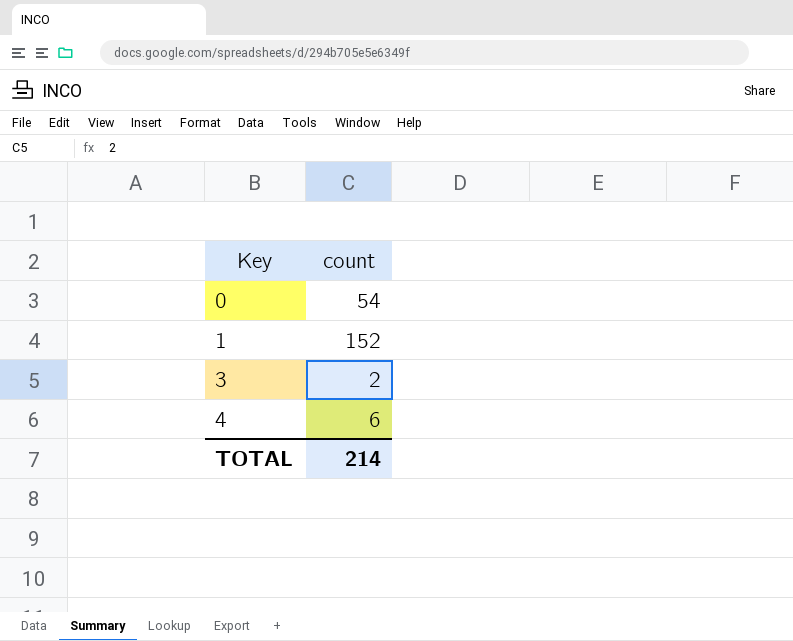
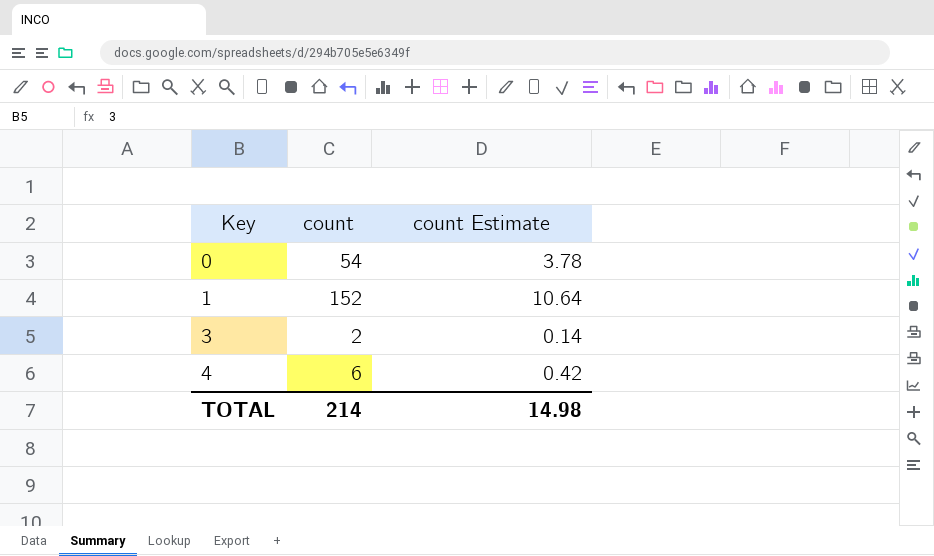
column count Estimate | formula: none -> [count] * 0.07

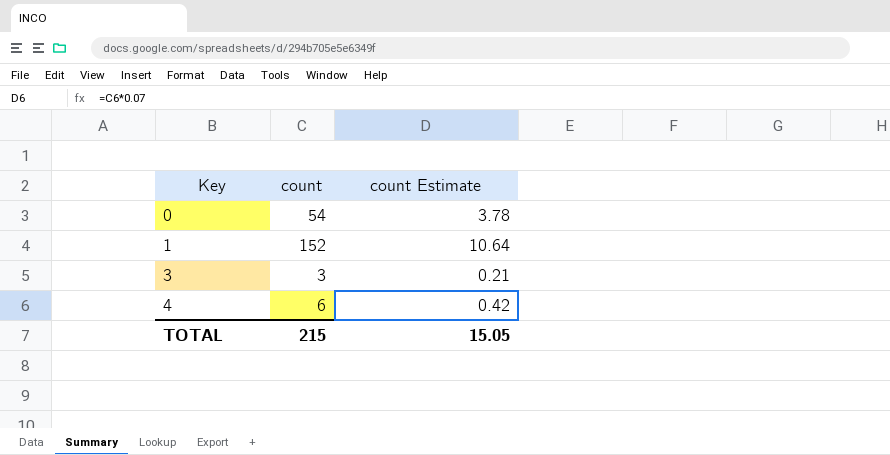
3 | count: 2 -> 3
3 | count Estimate: 0.14 -> 0.21
TOTAL | count: 214 -> 215
TOTAL | count Estimate: 14.98 -> 15.05

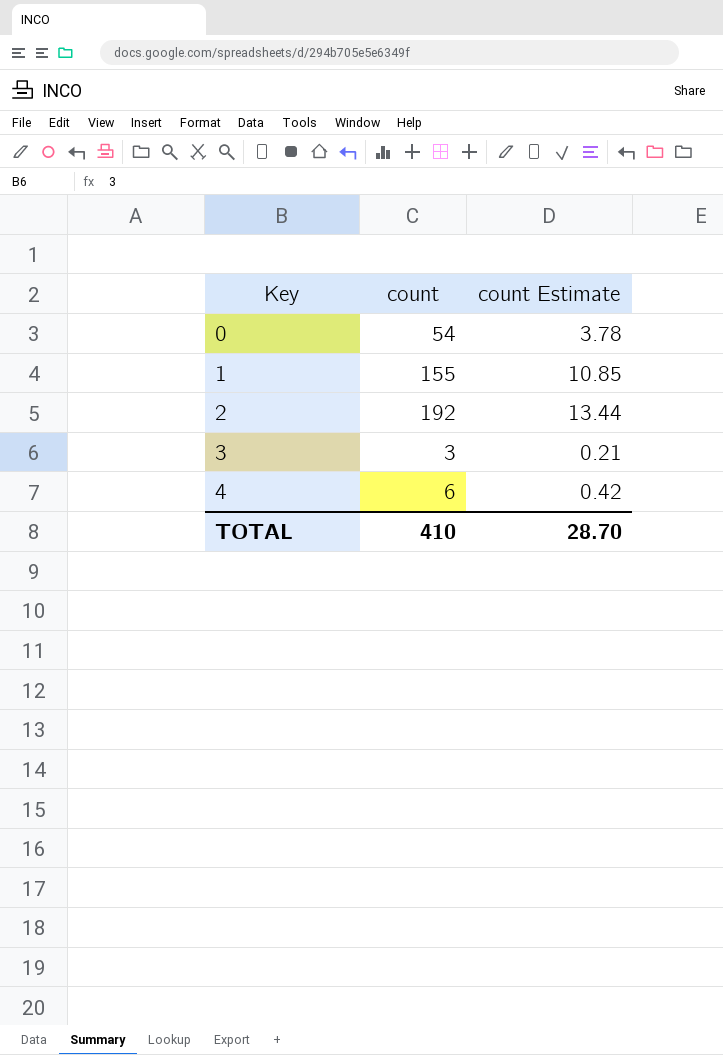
1 | count: 152 -> 155
1 | count Estimate: 10.64 -> 10.85
row 2: none -> 192 | 13.44
TOTAL | count: 215 -> 410
TOTAL | count Estimate: 15.05 -> 28.70

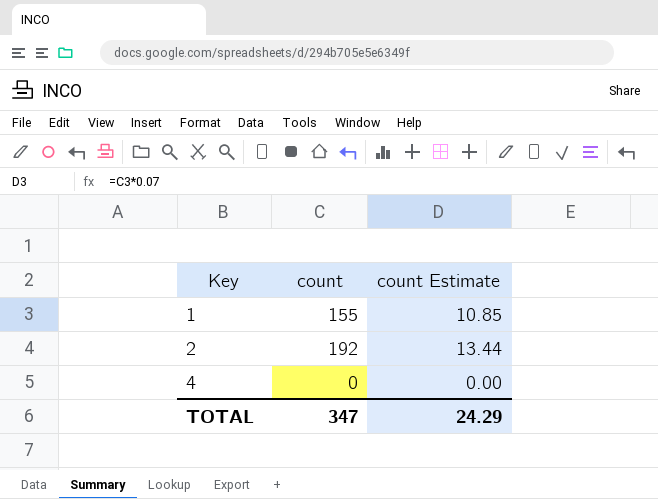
row 0: 54 | 3.78 -> none
row 3: 3 | 0.21 -> none
4 | count: 6 -> 0
4 | count Estimate: 0.42 -> 0.00
TOTAL | count: 410 -> 347
TOTAL | count Estimate: 28.70 -> 24.29

